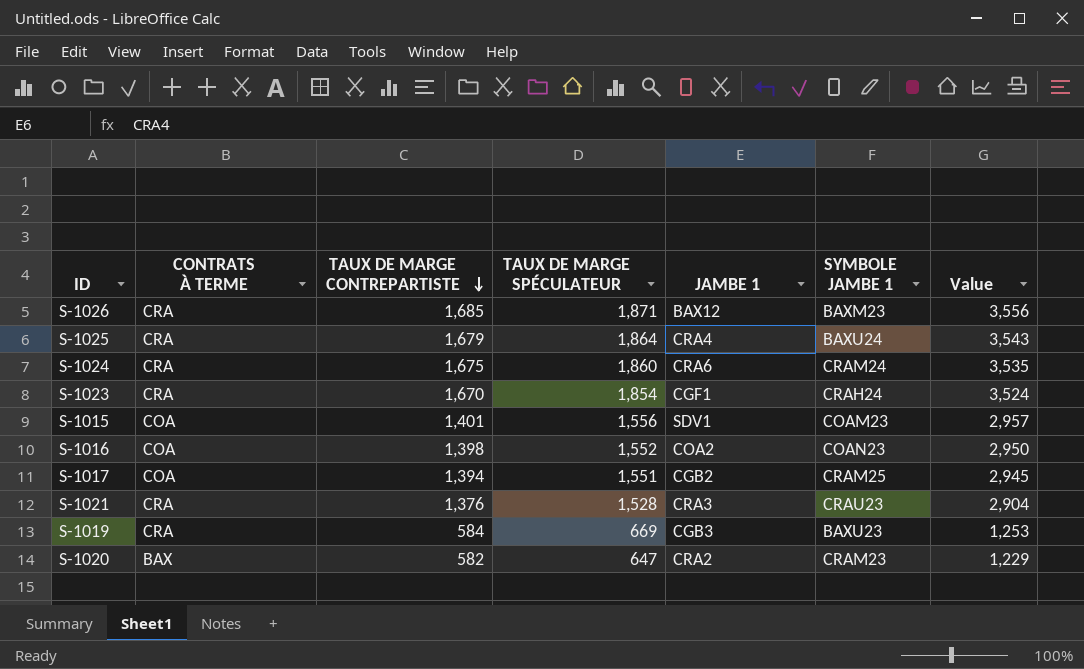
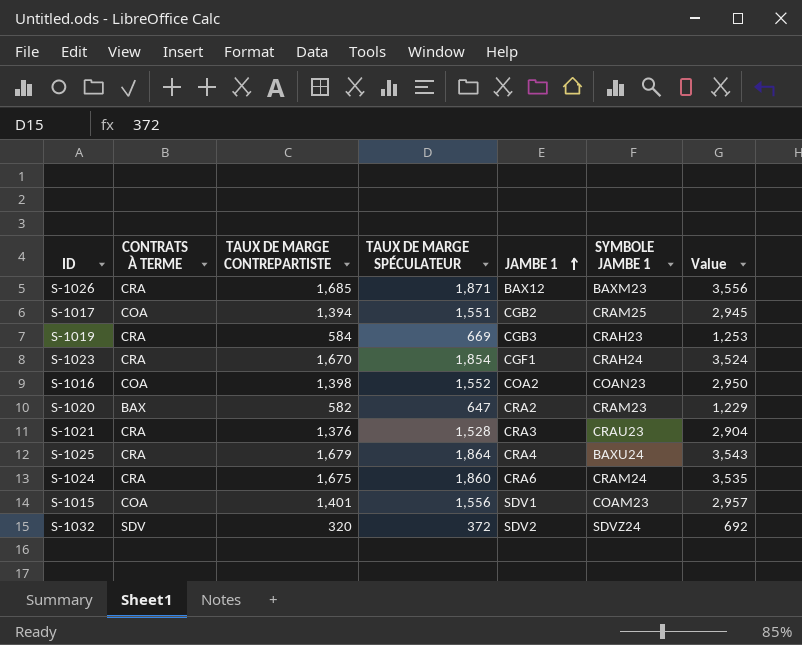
row order: TAUX DE MARGE CONTREPARTISTE descending -> JAMBE 1 ascending
S-1019 | SYMBOLE JAMBE 1: BAXU23 -> CRAH23
row S-1032: none -> SDV | 320 | 372 | SDV2 | SDVZ24 | 692

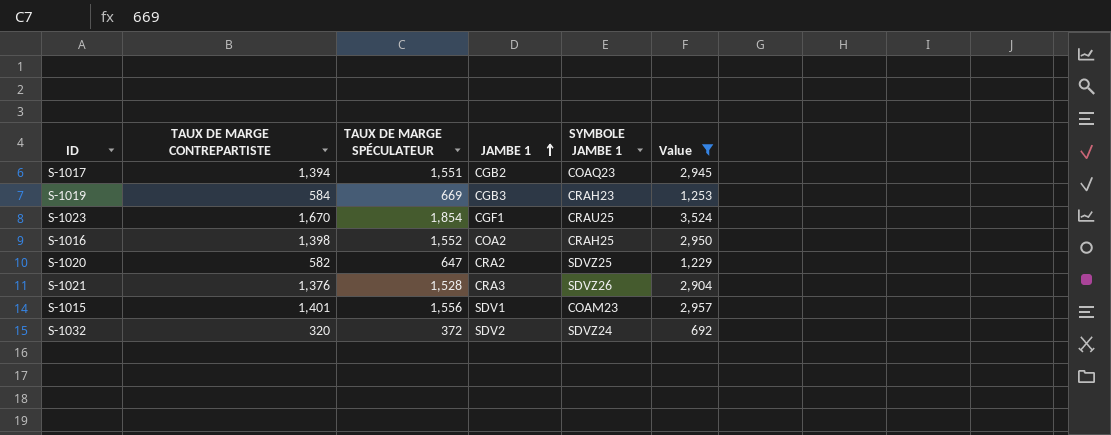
filter: none -> Value <= 3,524
column CONTRATS À TERME | position: 2 -> none
S-1017 | SYMBOLE JAMBE 1: CRAM25 -> COAQ23
S-1023 | SYMBOLE JAMBE 1: CRAH24 -> CRAU25
S-1016 | SYMBOLE JAMBE 1: COAN23 -> CRAH25
S-1020 | SYMBOLE JAMBE 1: CRAM23 -> SDVZ25
S-1021 | SYMBOLE JAMBE 1: CRAU23 -> SDVZ26

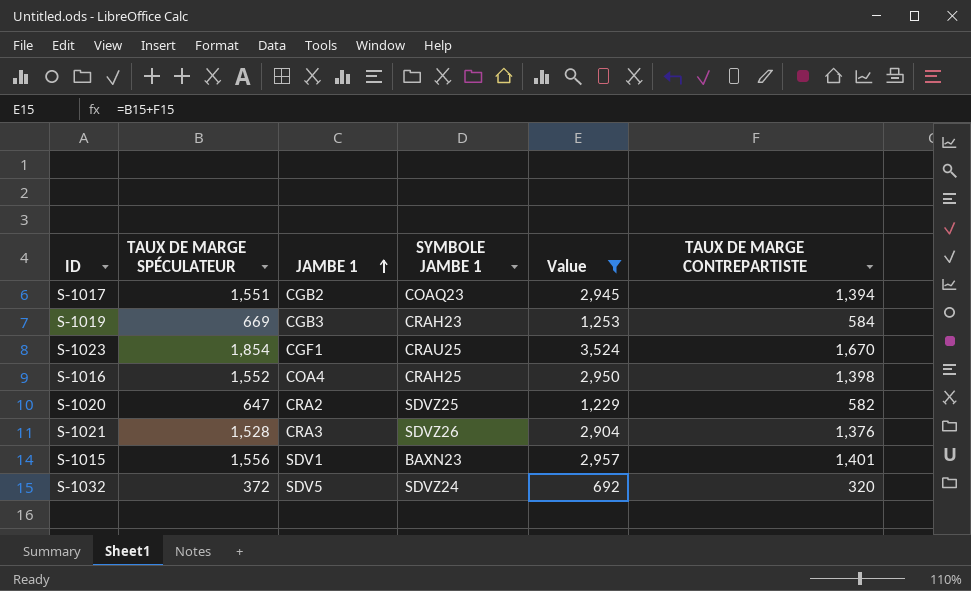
column TAUX DE MARGE CONTREPARTISTE | position: 2 -> 6
S-1016 | JAMBE 1: COA2 -> COA4
S-1015 | SYMBOLE JAMBE 1: COAM23 -> BAXN23
S-1032 | JAMBE 1: SDV2 -> SDV5

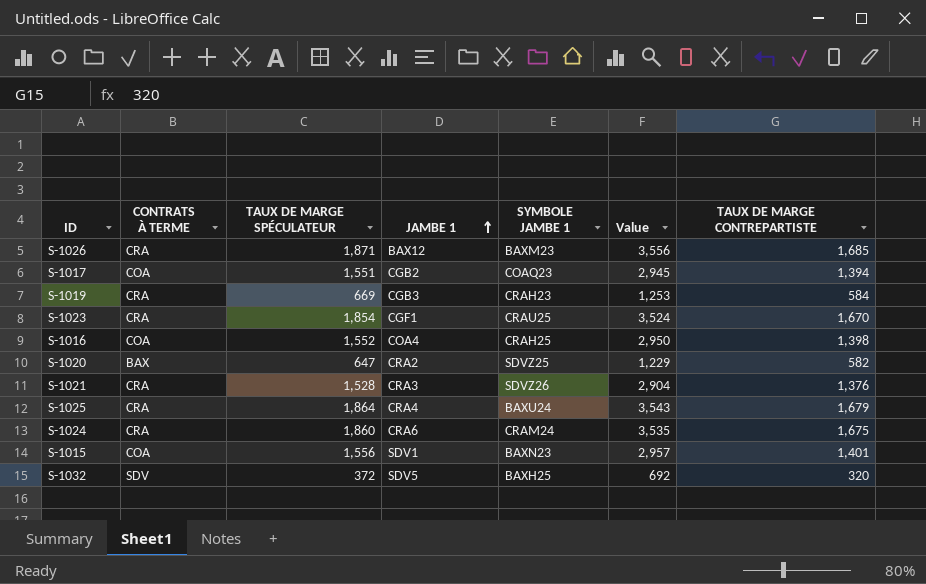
filter: Value <= 3,524 -> none
column CONTRATS À TERME | position: none -> 2
S-1032 | SYMBOLE JAMBE 1: SDVZ24 -> BAXH25

